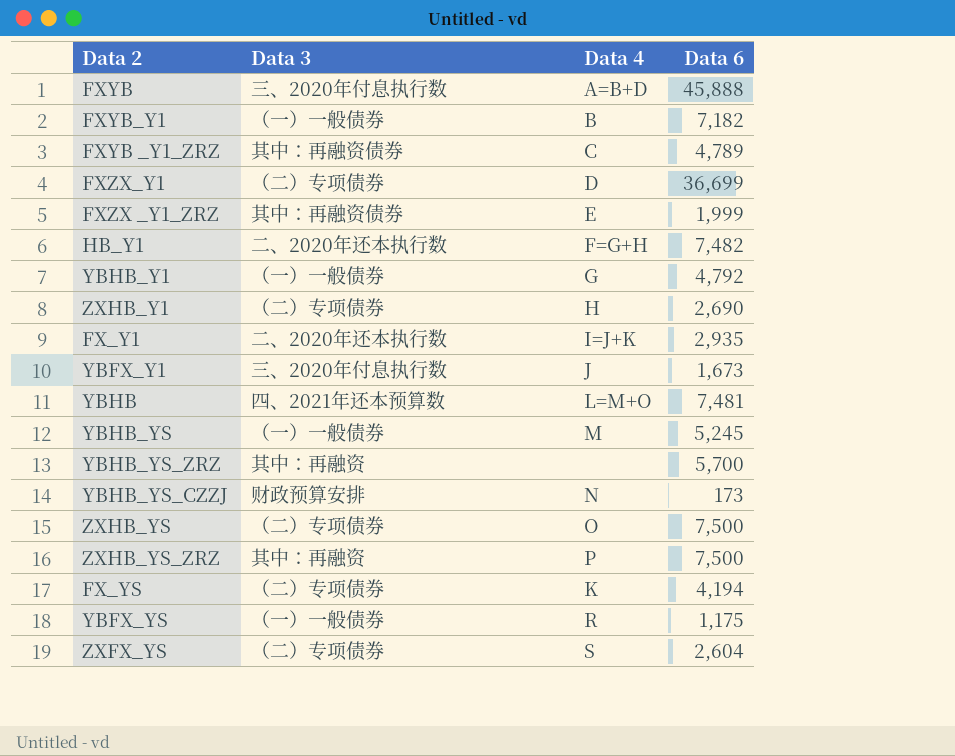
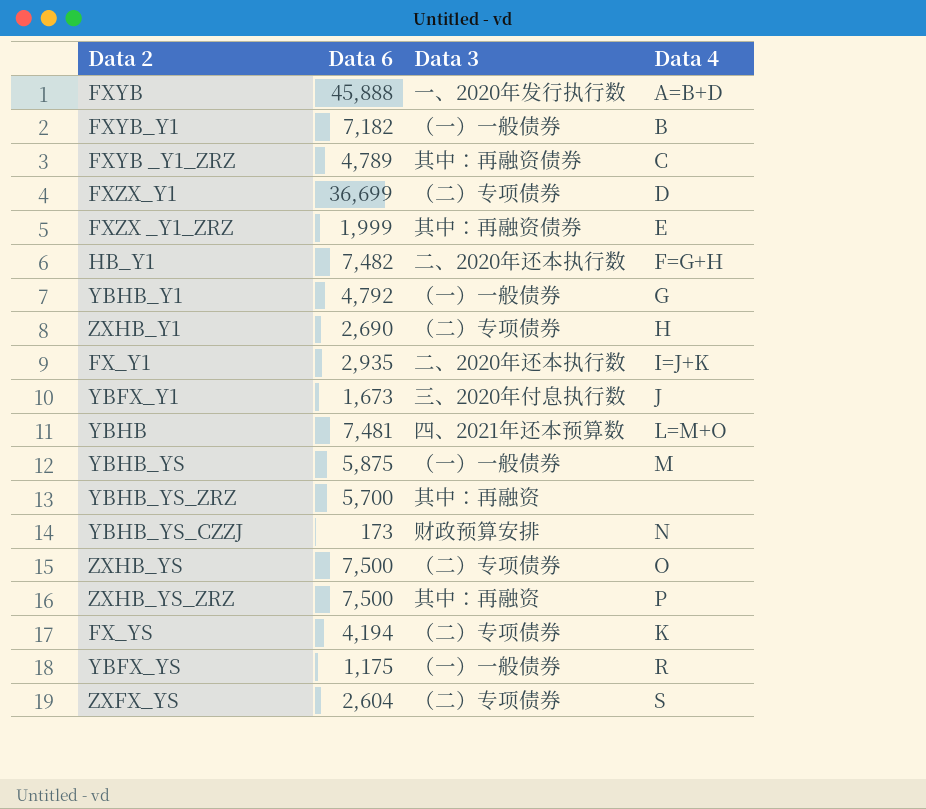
column Data 6 | position: 4 -> 2
FXYB | Data 3: 三、2020年付息执行数 -> 一、2020年发行执行数
YBHB_YS | Data 6: 5,245 -> 5,875

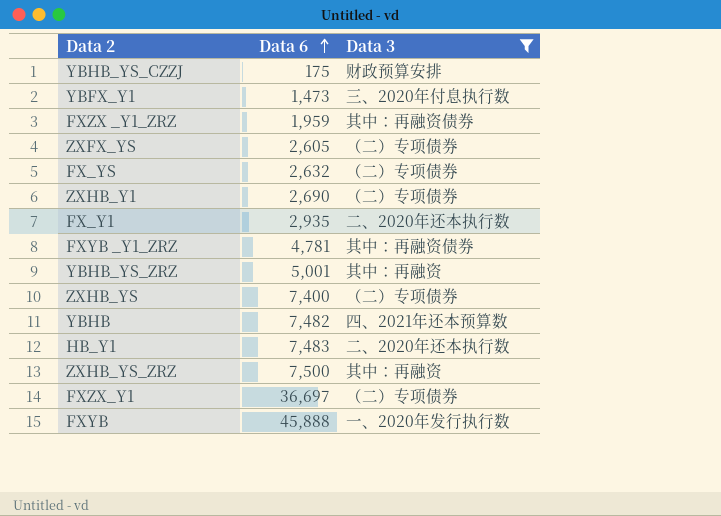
filter: none -> Data 3 != （一）一般债券
row order: none -> Data 6 ascending
column Data 4 | position: 4 -> none
YBHB_YS_CZZJ | Data 6: 173 -> 175
YBFX_Y1 | Data 6: 1,673 -> 1,473
FXZX _Y1_ZRZ | Data 6: 1,999 -> 1,959
ZXFX_YS | Data 6: 2,604 -> 2,605
FX_YS | Data 6: 4,194 -> 2,632
FXYB _Y1_ZRZ | Data 6: 4,789 -> 4,781
YBHB_YS_ZRZ | Data 6: 5,700 -> 5,001
ZXHB_YS | Data 6: 7,500 -> 7,400
YBHB | Data 6: 7,481 -> 7,482
HB_Y1 | Data 6: 7,482 -> 7,483
FXZX_Y1 | Data 6: 36,699 -> 36,697

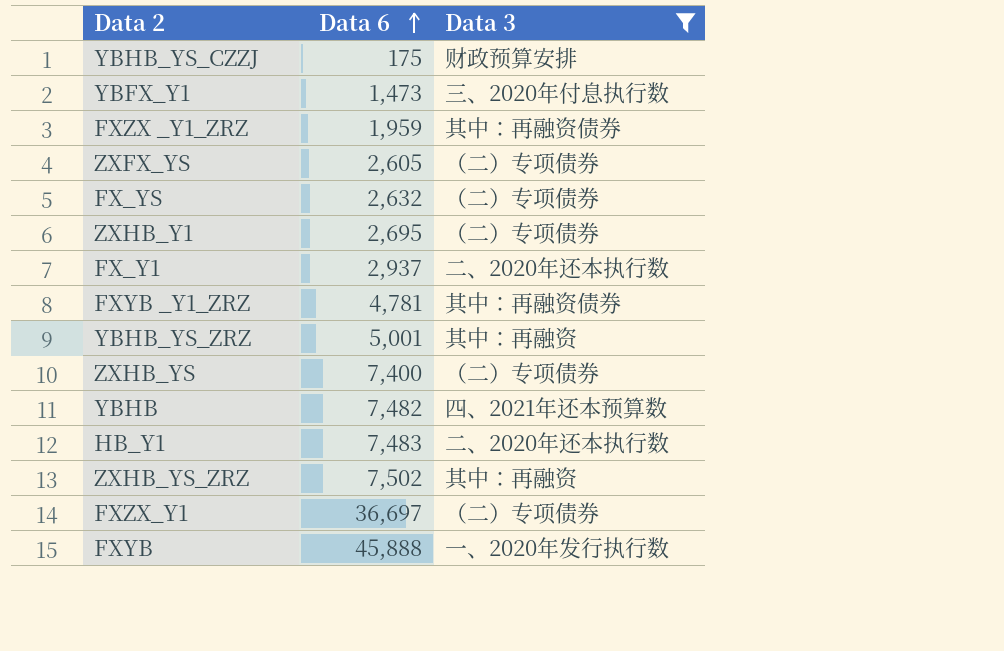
ZXHB_Y1 | Data 6: 2,690 -> 2,695
FX_Y1 | Data 6: 2,935 -> 2,937
ZXHB_YS_ZRZ | Data 6: 7,500 -> 7,502

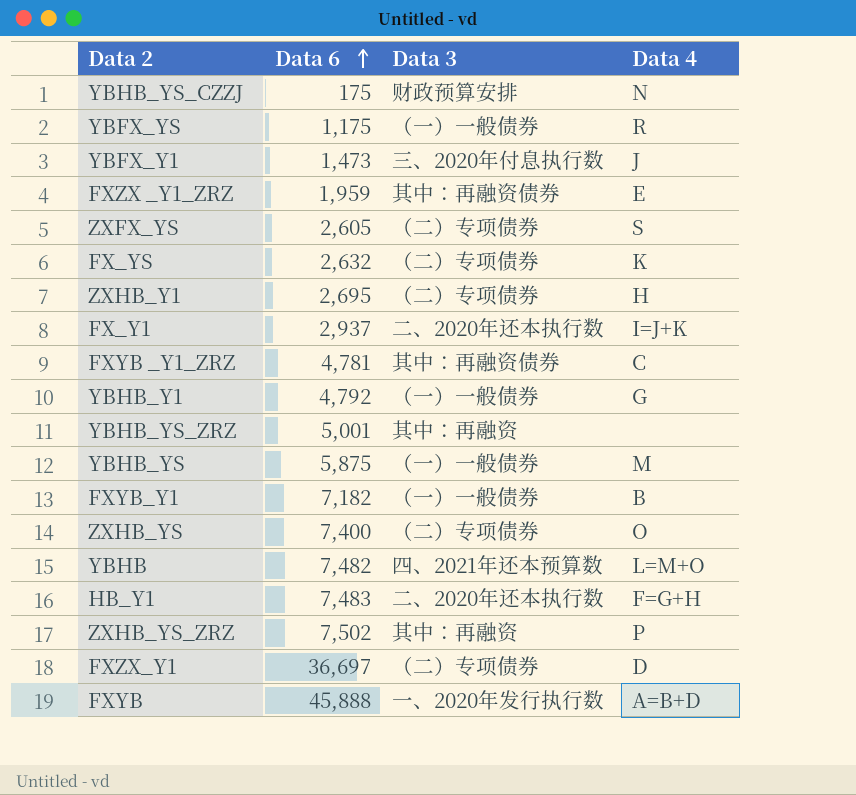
filter: Data 3 != （一）一般债券 -> none
column Data 4 | position: none -> 4

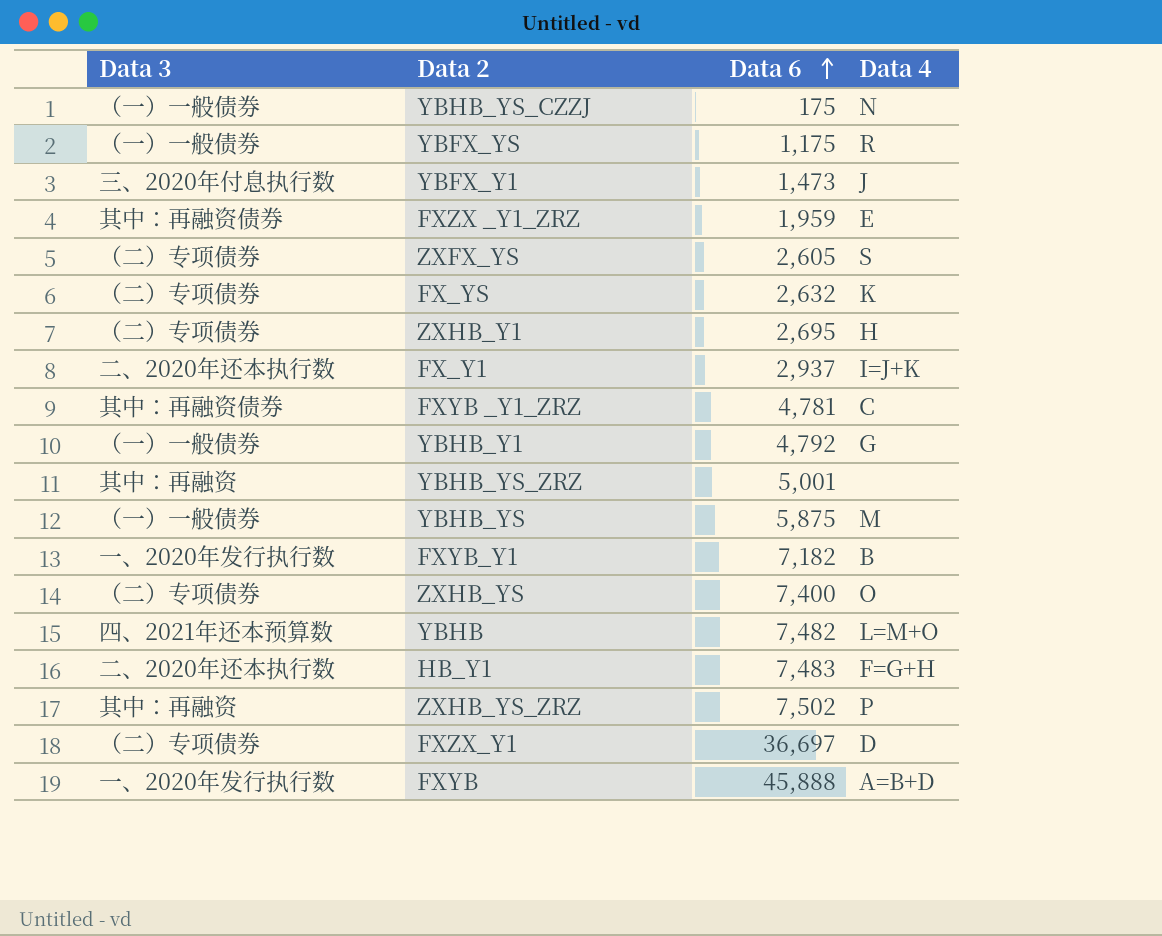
column Data 3 | position: 3 -> 1
YBHB_YS_CZZJ | Data 3: 财政预算安排 -> （一）一般债券
FXYB_Y1 | Data 3: （一）一般债券 -> 一、2020年发行执行数

